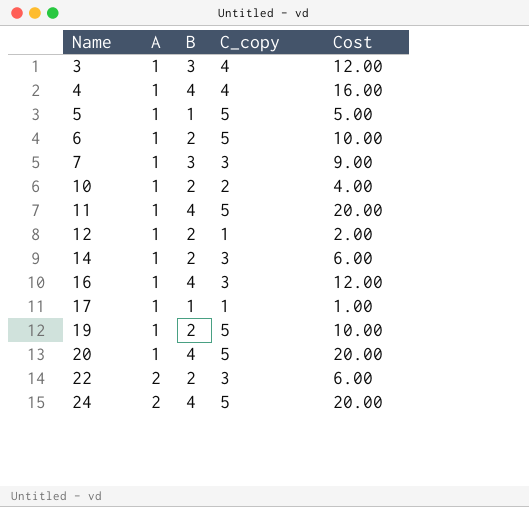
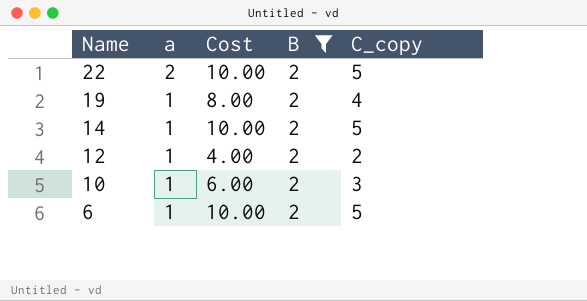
filter: none -> B = 2
row order: Name ascending -> Name descending
column name: A -> a
column Cost | position: 5 -> 3
22 | Cost: 6.00 -> 10.00
22 | C_copy: 3 -> 5
19 | Cost: 10.00 -> 8.00
19 | C_copy: 5 -> 4
14 | Cost: 6.00 -> 10.00
14 | C_copy: 3 -> 5
12 | Cost: 2.00 -> 4.00
12 | C_copy: 1 -> 2
10 | Cost: 4.00 -> 6.00
10 | C_copy: 2 -> 3

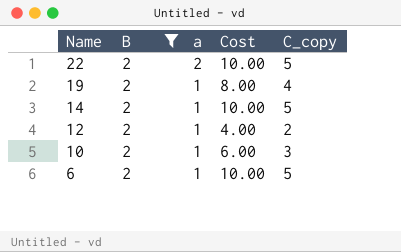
column B | position: 4 -> 2

